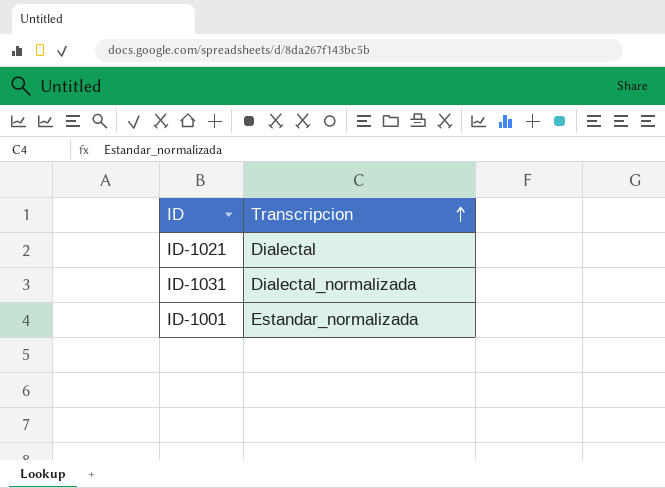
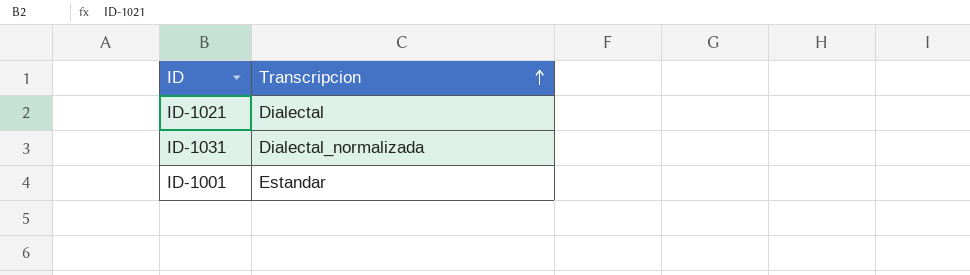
ID-1001 | Transcripcion: Estandar_normalizada -> Estandar

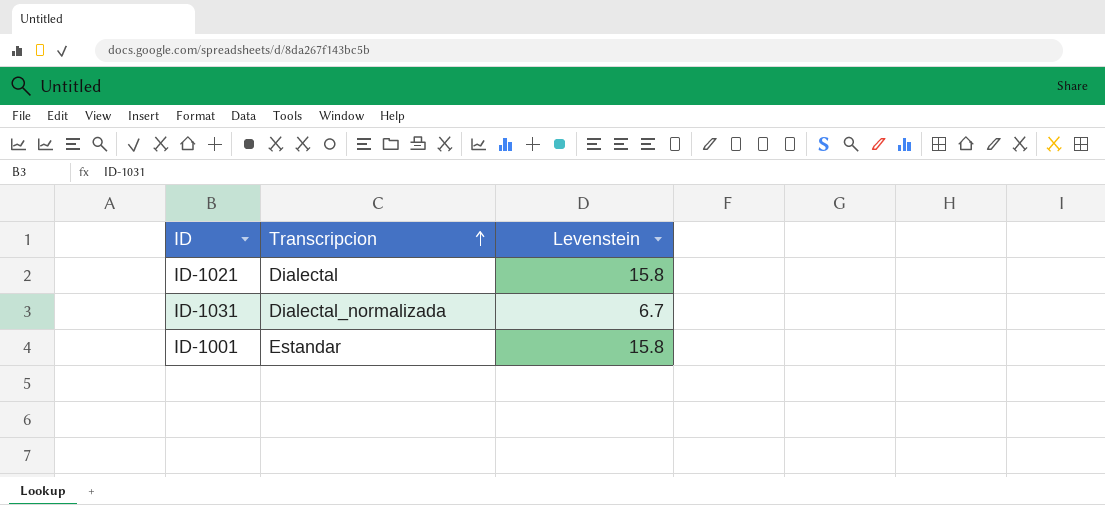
column Levenstein | position: none -> 3

